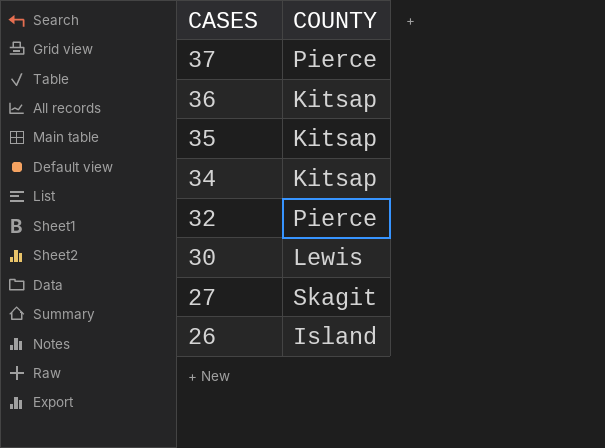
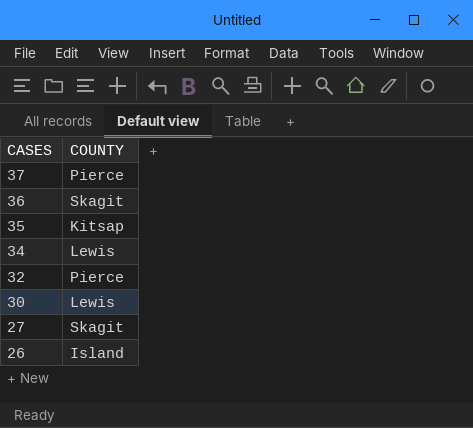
36 | COUNTY: Kitsap -> Skagit
34 | COUNTY: Kitsap -> Lewis

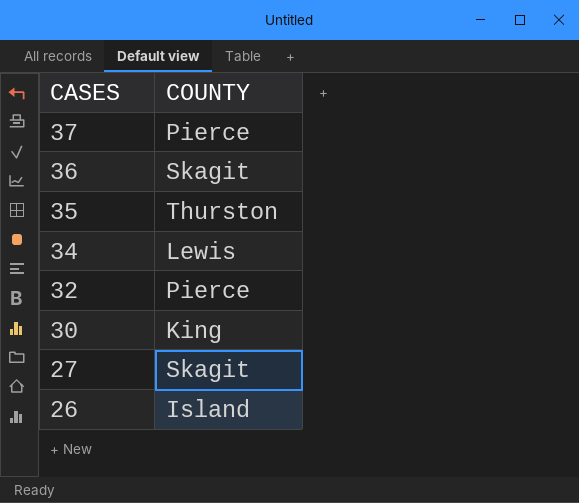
35 | COUNTY: Kitsap -> Thurston
30 | COUNTY: Lewis -> King

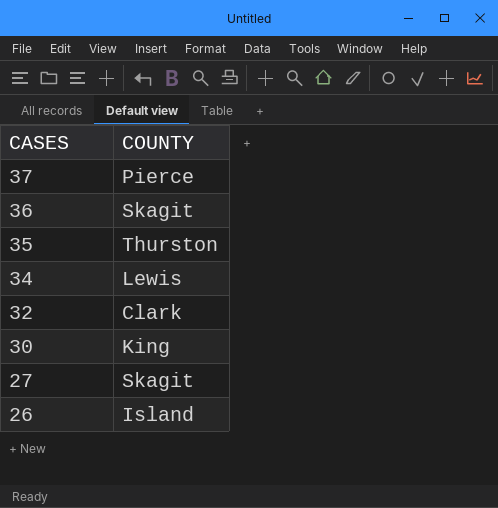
32 | COUNTY: Pierce -> Clark

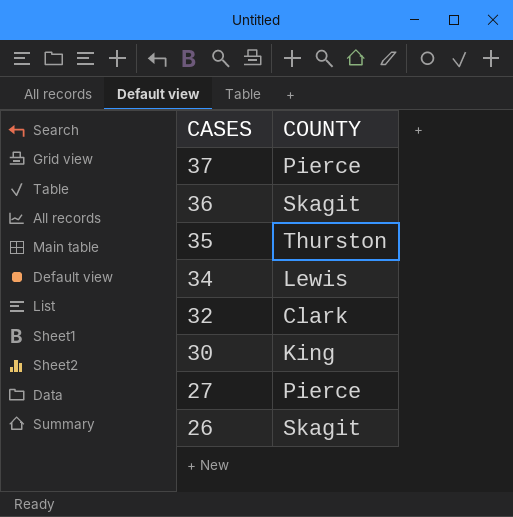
27 | COUNTY: Skagit -> Pierce
26 | COUNTY: Island -> Skagit

